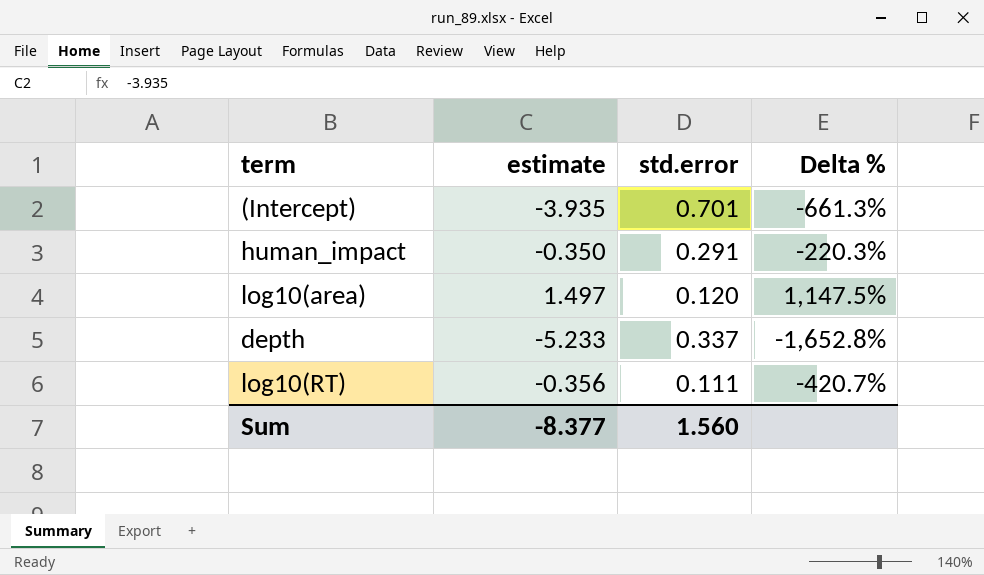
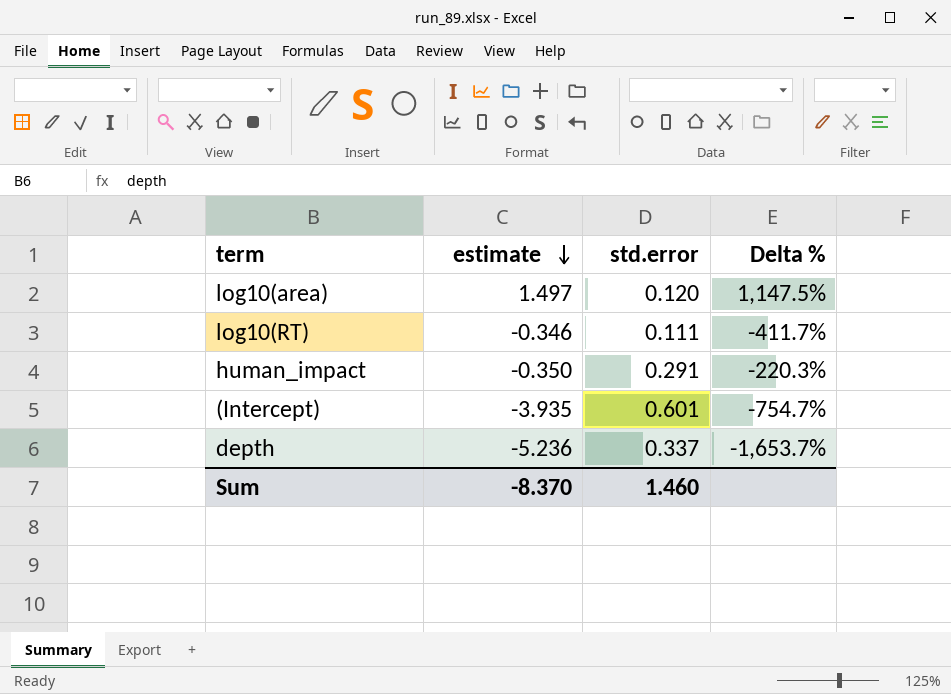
row order: none -> estimate descending
log10(RT) | estimate: -0.356 -> -0.346
log10(RT) | Delta %: -420.7% -> -411.7%
(Intercept) | std.error: 0.701 -> 0.601
(Intercept) | Delta %: -661.3% -> -754.7%
depth | estimate: -5.233 -> -5.236
depth | Delta %: -1,652.8% -> -1,653.7%
Sum | estimate: -8.377 -> -8.370
Sum | std.error: 1.560 -> 1.460

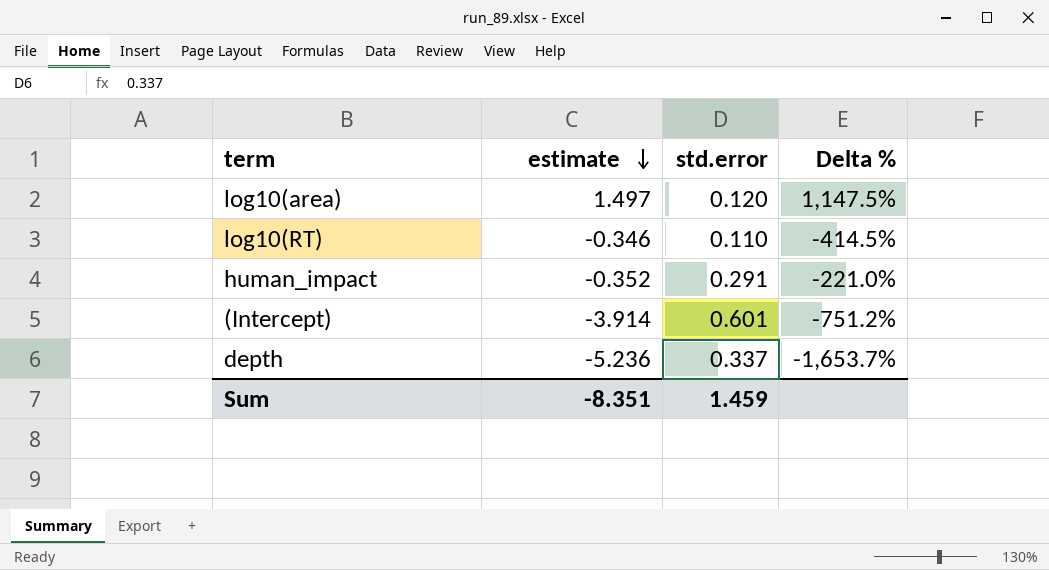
log10(RT) | std.error: 0.111 -> 0.110
log10(RT) | Delta %: -411.7% -> -414.5%
human_impact | estimate: -0.350 -> -0.352
human_impact | Delta %: -220.3% -> -221.0%
(Intercept) | estimate: -3.935 -> -3.914
(Intercept) | Delta %: -754.7% -> -751.2%
Sum | estimate: -8.370 -> -8.351
Sum | std.error: 1.460 -> 1.459

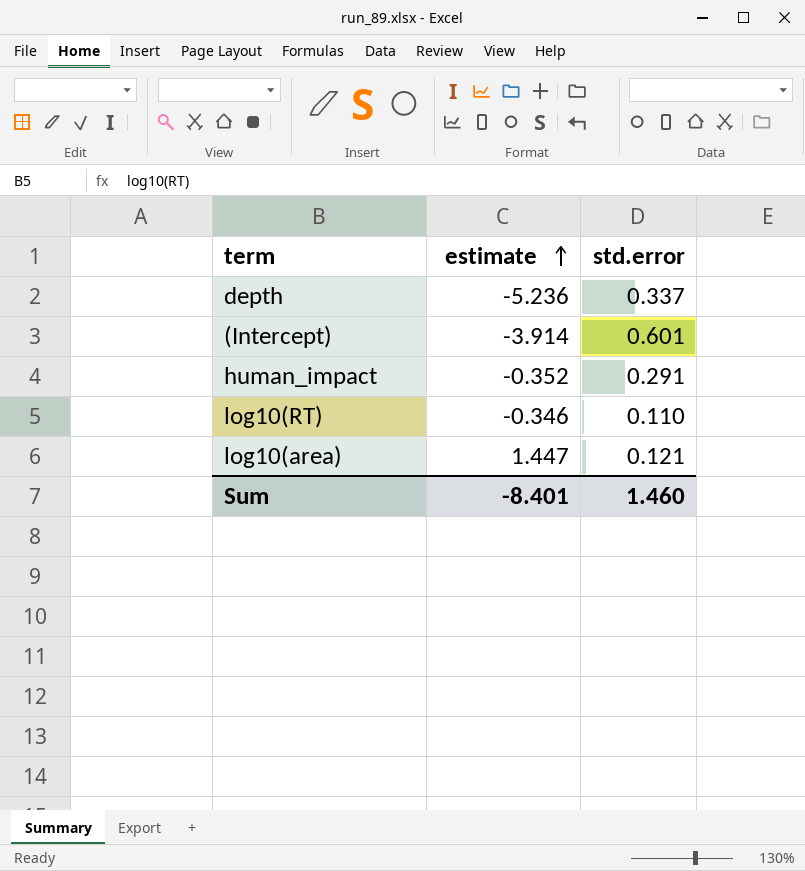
row order: estimate descending -> estimate ascending
column Delta % | formula: ([estimate] - [std.error]) / [std.error] -> none
log10(area) | estimate: 1.497 -> 1.447
log10(area) | std.error: 0.120 -> 0.121
Sum | estimate: -8.351 -> -8.401
Sum | std.error: 1.459 -> 1.460

